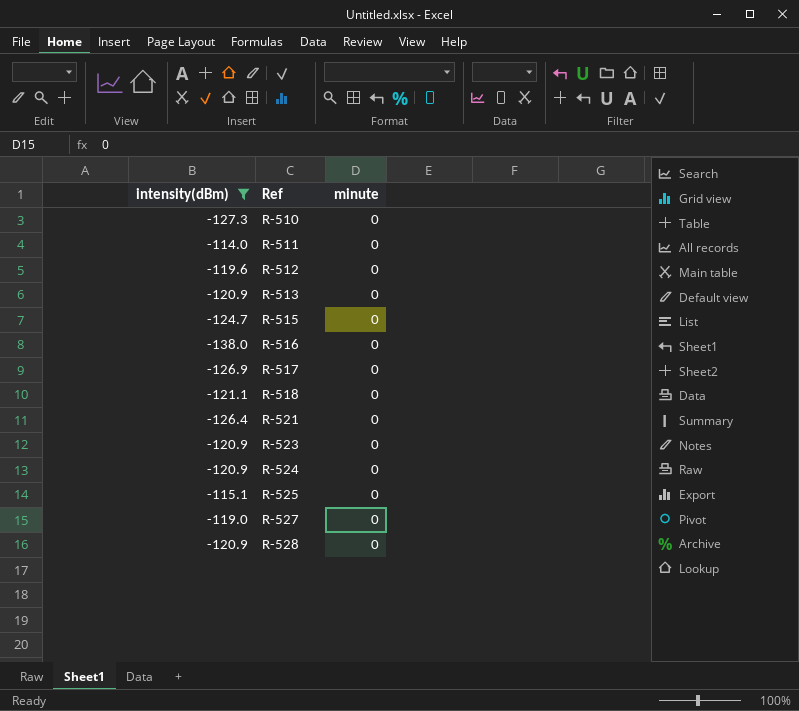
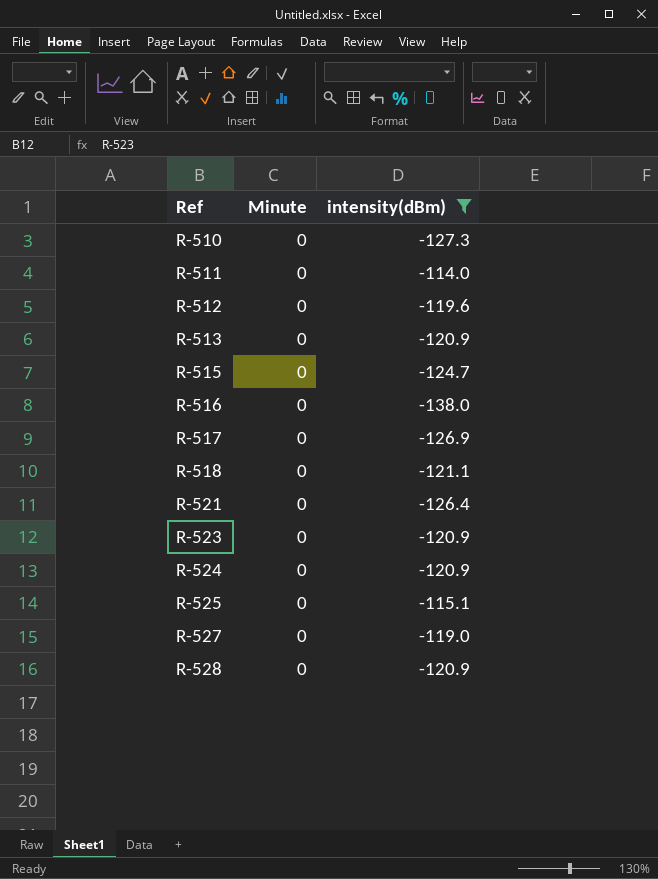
column name: minute -> Minute
column intensity(dBm) | position: 1 -> 3

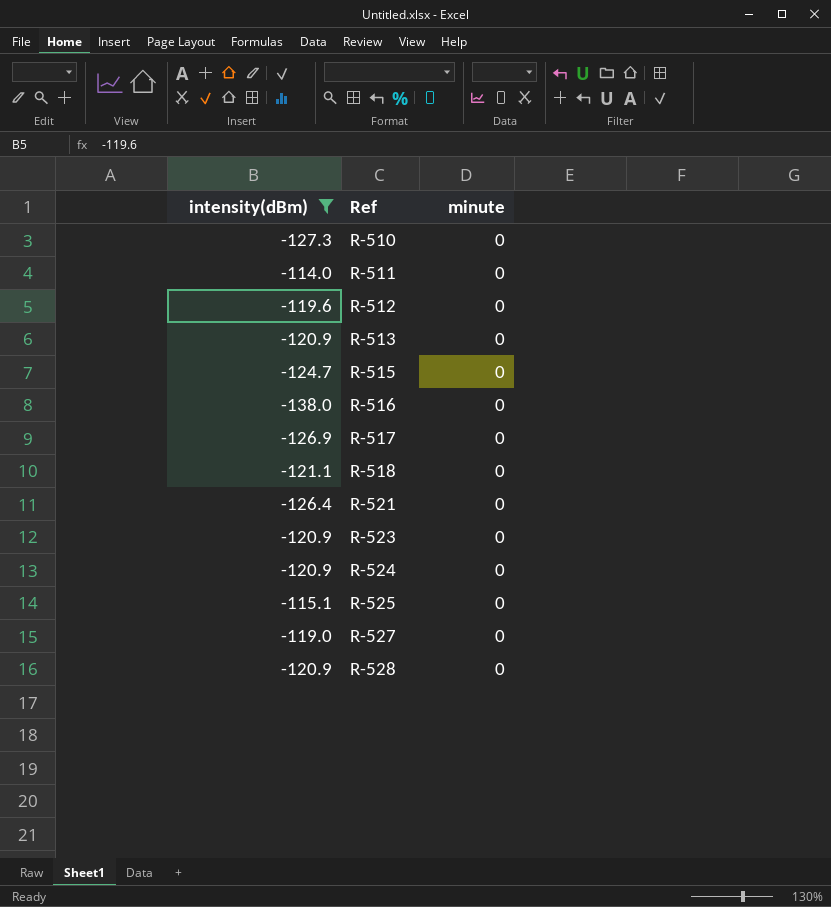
column intensity(dBm) | position: 3 -> 1
column name: Minute -> minute

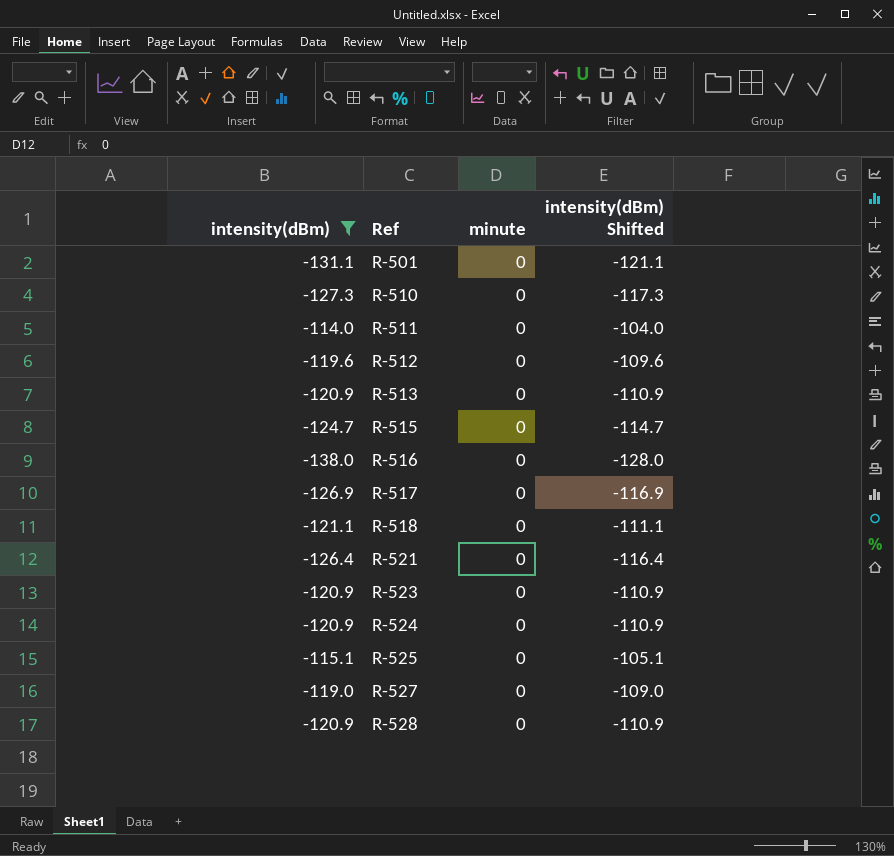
column intensity(dBm) Shifted | formula: none -> [intensity(dBm)] + 10
row R-501: none -> -131.1 | 0 | -121.1

